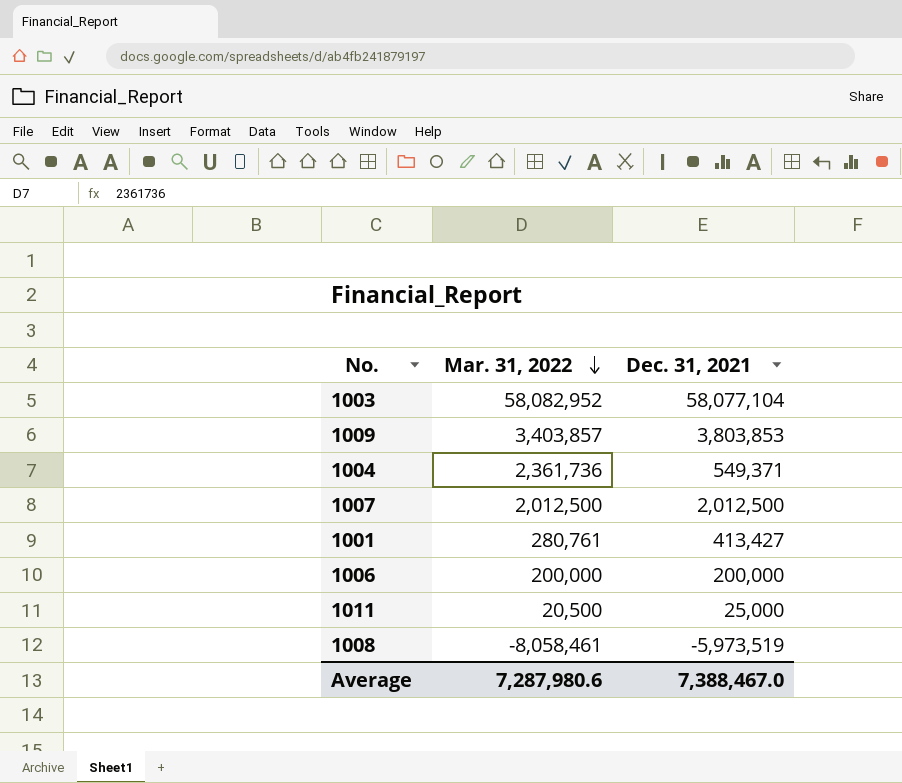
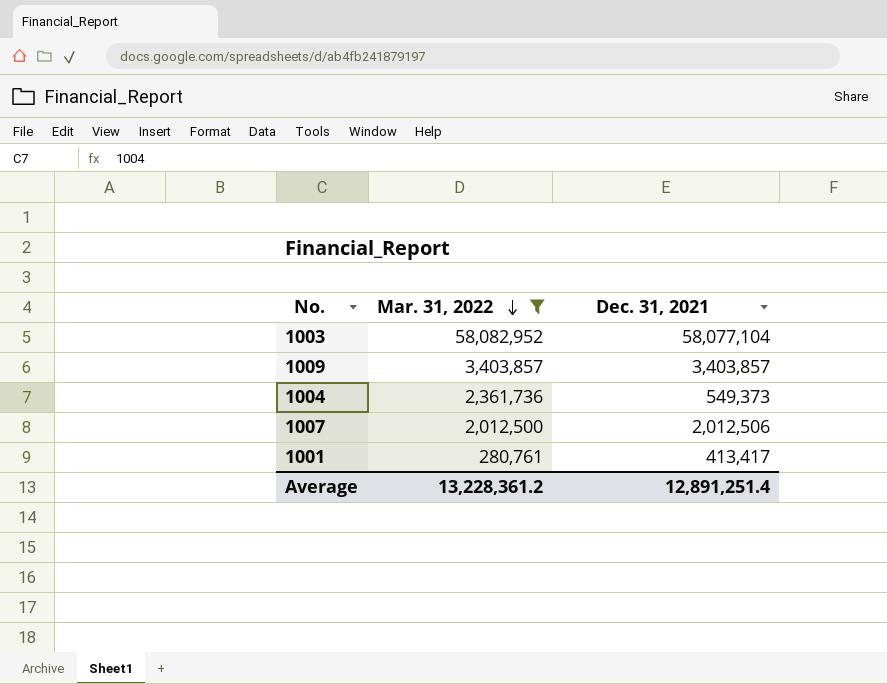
filter: none -> Mar. 31, 2022 >= 280,761
1009 | Dec. 31, 2021: 3,803,853 -> 3,403,857
1004 | Dec. 31, 2021: 549,371 -> 549,373
1007 | Dec. 31, 2021: 2,012,500 -> 2,012,506
1001 | Dec. 31, 2021: 413,427 -> 413,417
Average | Mar. 31, 2022: 7,287,980.6 -> 13,228,361.2
Average | Dec. 31, 2021: 7,388,467.0 -> 12,891,251.4

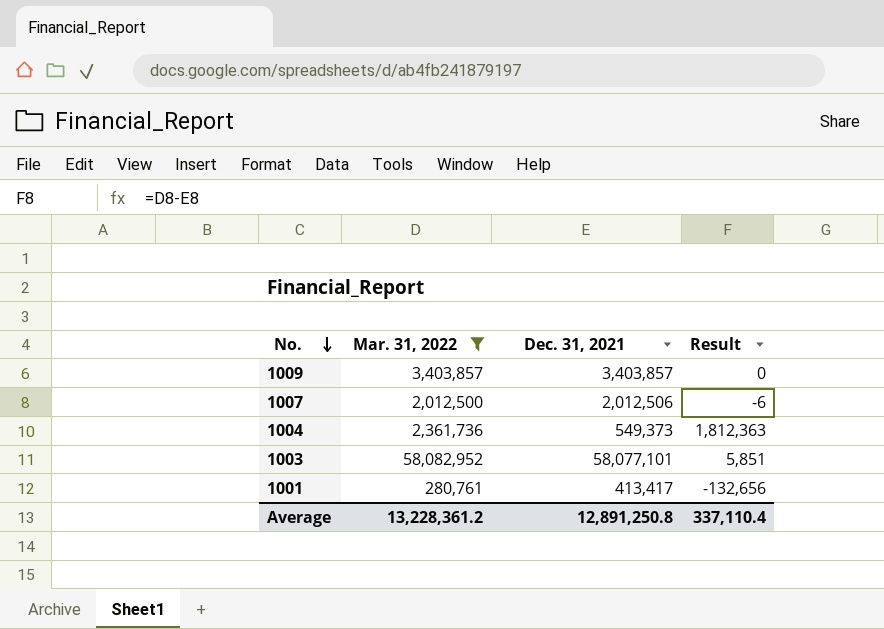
row order: Mar. 31, 2022 descending -> No. descending
column Result | formula: none -> [Mar. 31, 2022] - [Dec. 31, 2021]
1003 | Dec. 31, 2021: 58,077,104 -> 58,077,101
Average | Dec. 31, 2021: 12,891,251.4 -> 12,891,250.8

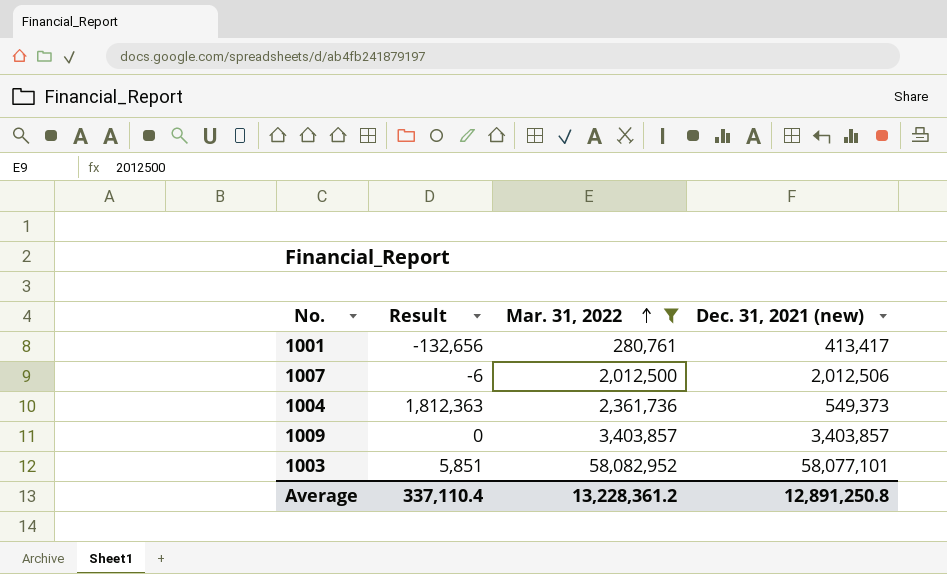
row order: No. descending -> Mar. 31, 2022 ascending
column Result | position: 4 -> 2
column name: Dec. 31, 2021 -> Dec. 31, 2021 (new)

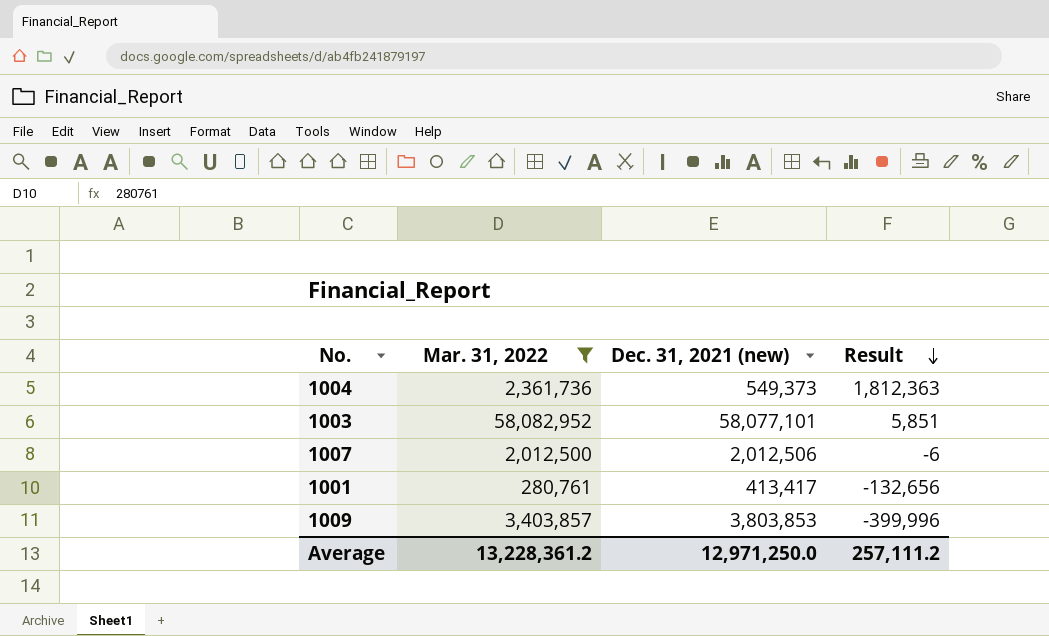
row order: Mar. 31, 2022 ascending -> Result descending
column Result | position: 2 -> 4
1009 | Dec. 31, 2021 (new): 3,403,857 -> 3,803,853
1009 | Result: 0 -> -399,996
Average | Dec. 31, 2021 (new): 12,891,250.8 -> 12,971,250.0
Average | Result: 337,110.4 -> 257,111.2

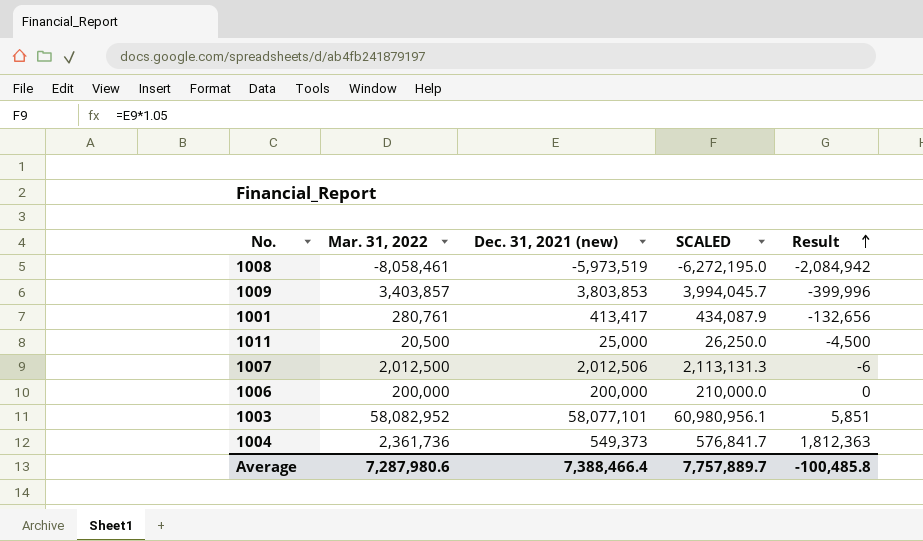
filter: Mar. 31, 2022 >= 280,761 -> none
row order: Result descending -> Result ascending
column SCALED | formula: none -> [Dec. 31, 2021 (new)] * 1.05
Average | Mar. 31, 2022: 13,228,361.2 -> 7,287,980.6
Average | Dec. 31, 2021 (new): 12,971,250.0 -> 7,388,466.4
Average | Result: 257,111.2 -> -100,485.8

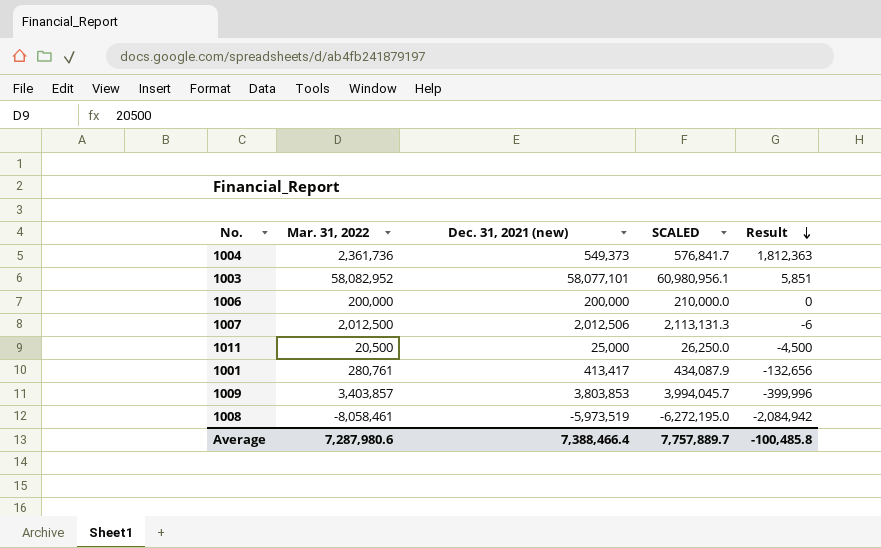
row order: Result ascending -> Result descending

